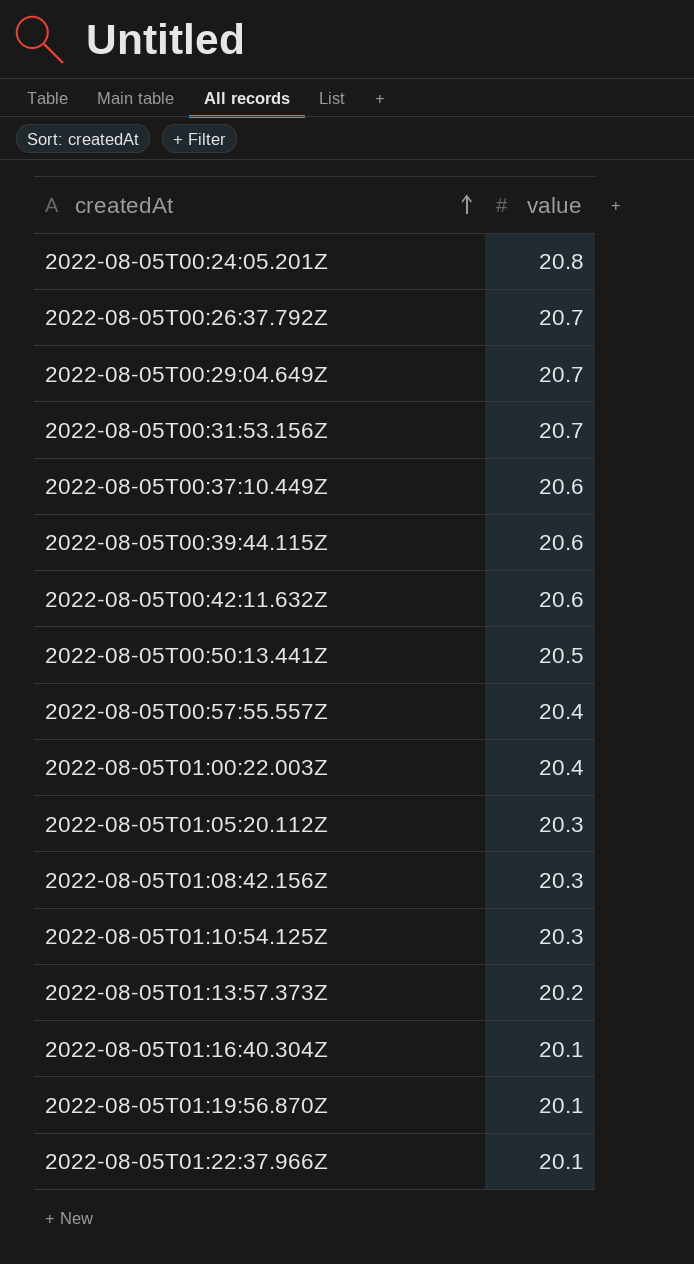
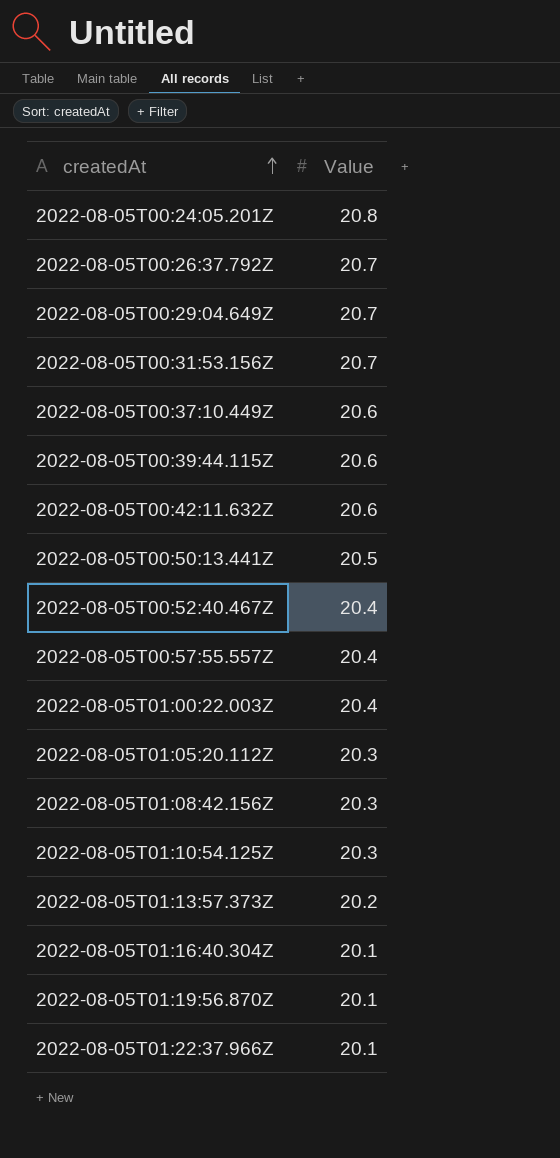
column name: value -> Value
row 2022-08-05T00:52:40.467Z: none -> 20.4

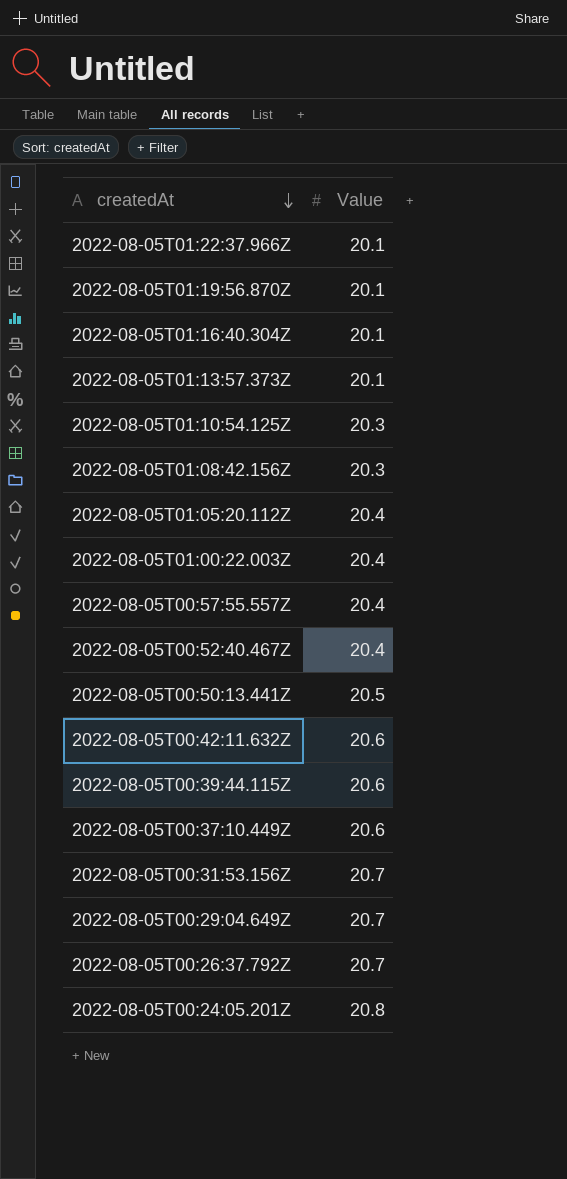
row order: createdAt ascending -> createdAt descending
2022-08-05T01:13:57.373Z | Value: 20.2 -> 20.1
2022-08-05T01:05:20.112Z | Value: 20.3 -> 20.4

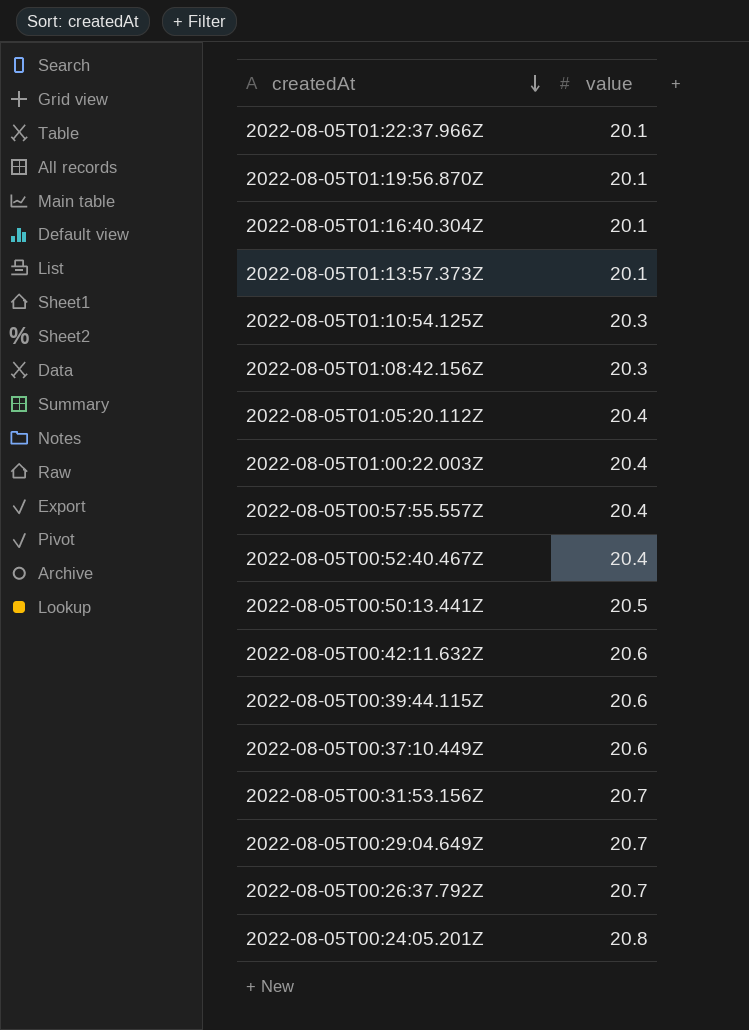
column name: Value -> value

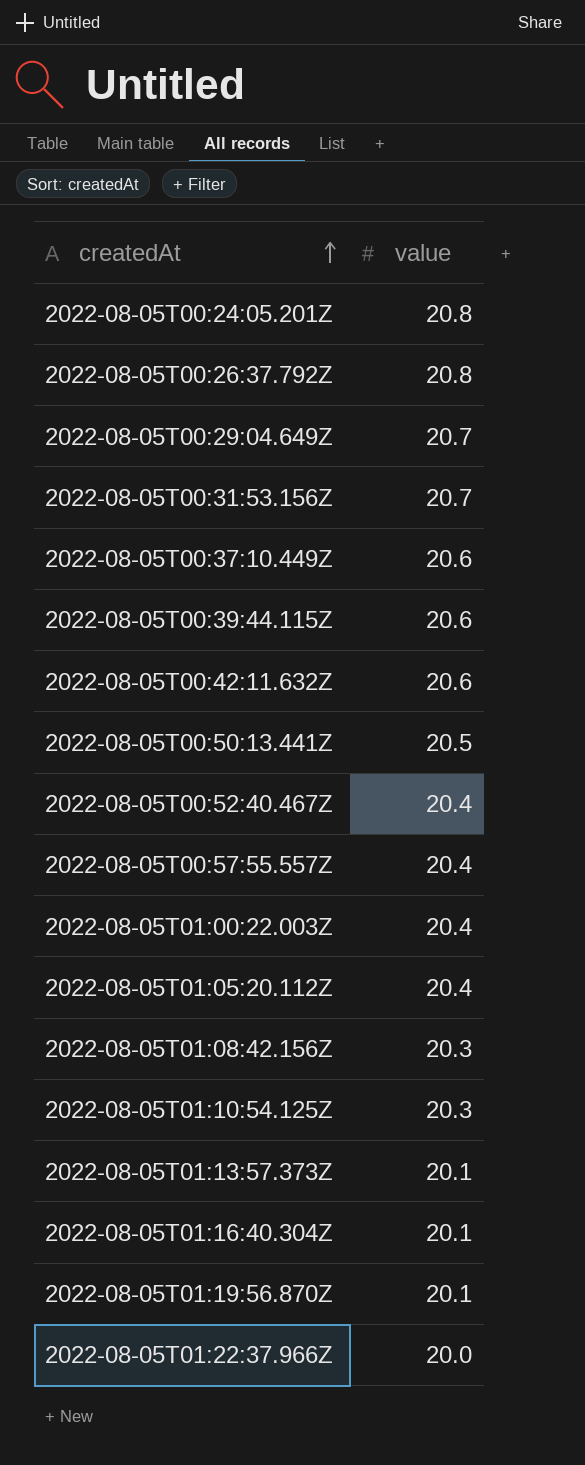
row order: createdAt descending -> createdAt ascending
2022-08-05T00:26:37.792Z | value: 20.7 -> 20.8
2022-08-05T01:22:37.966Z | value: 20.1 -> 20.0

